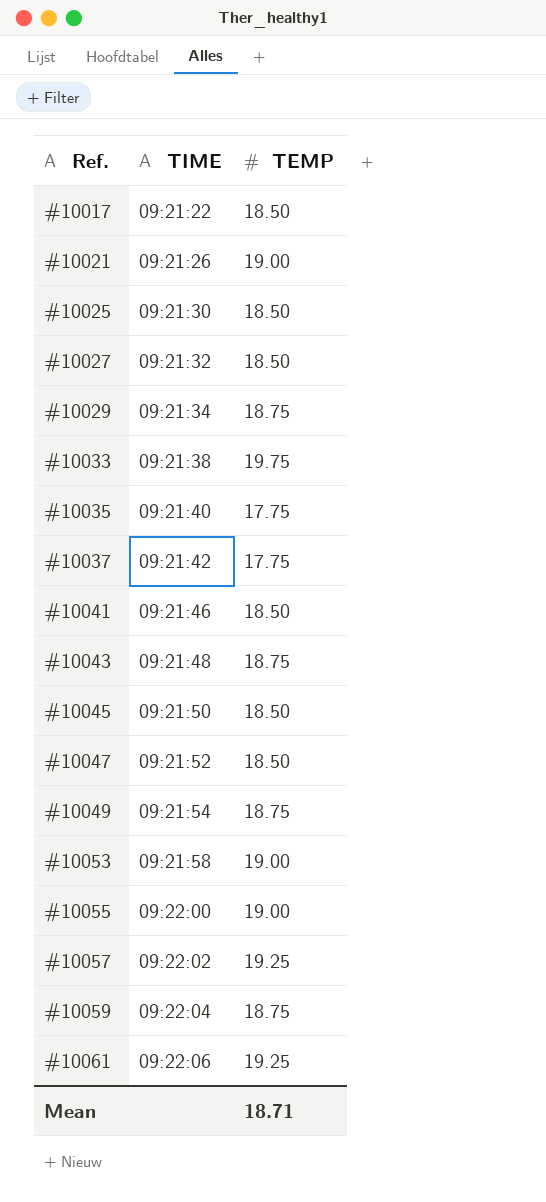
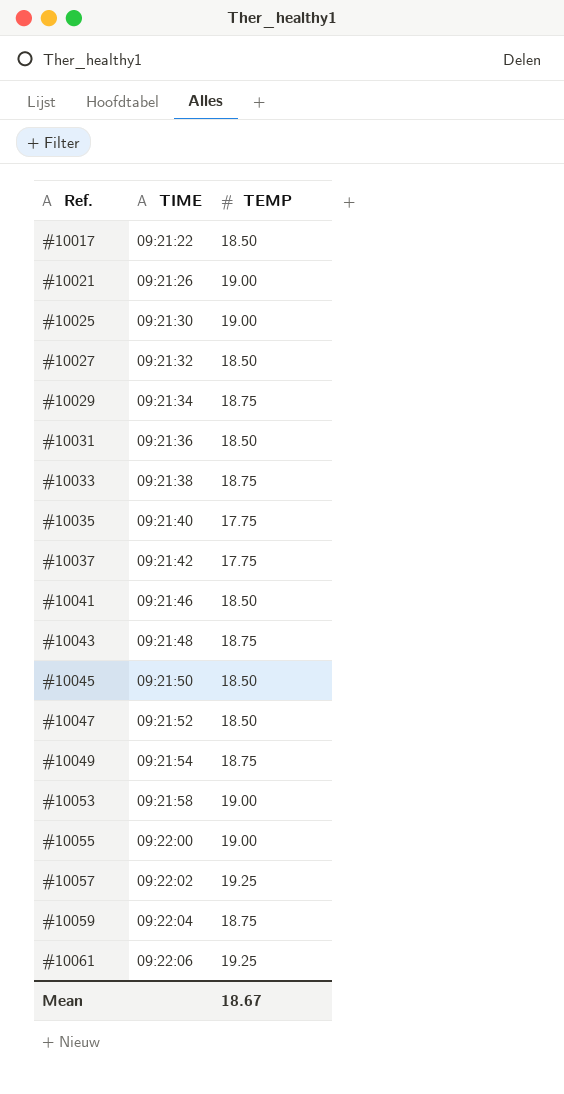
#10025 | TEMP: 18.50 -> 19.00
row #10031: none -> 09:21:36 | 18.50
#10033 | TEMP: 19.75 -> 18.75
Mean | TEMP: 18.71 -> 18.67

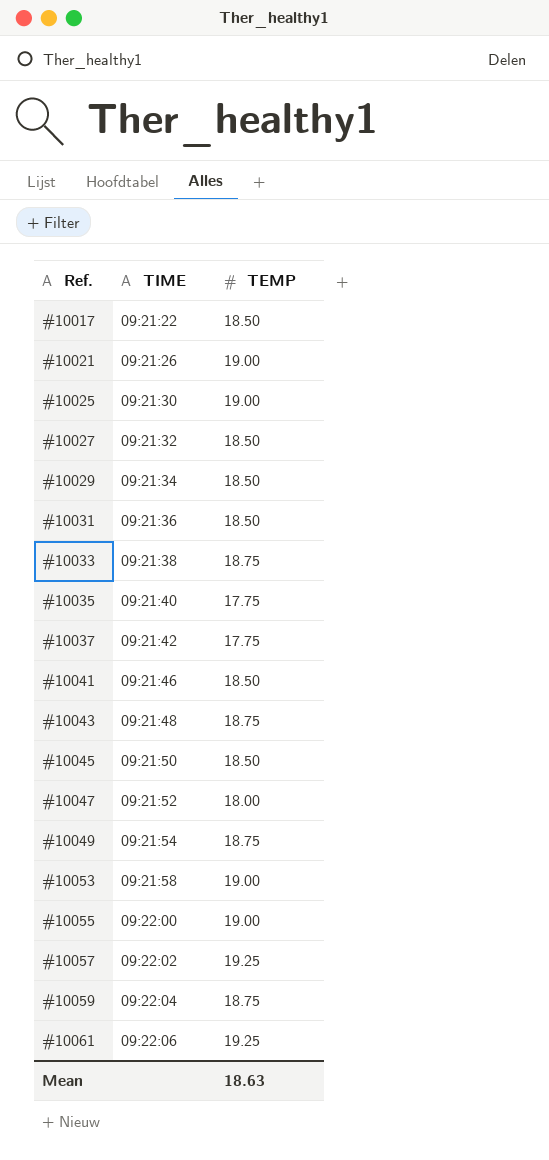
#10029 | TEMP: 18.75 -> 18.50
#10047 | TEMP: 18.50 -> 18.00
Mean | TEMP: 18.67 -> 18.63

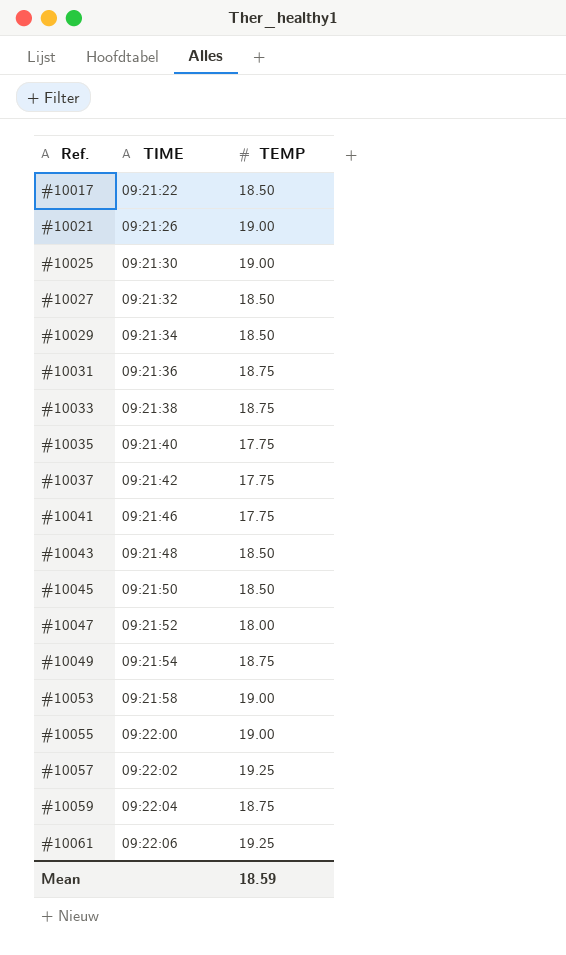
#10031 | TEMP: 18.50 -> 18.75
#10041 | TEMP: 18.50 -> 17.75
#10043 | TEMP: 18.75 -> 18.50
Mean | TEMP: 18.63 -> 18.59

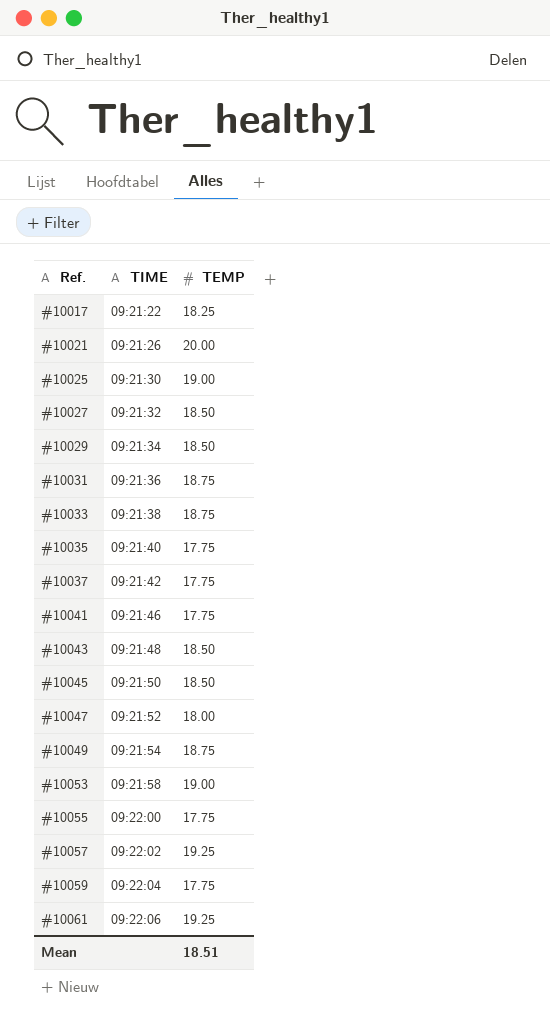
#10017 | TEMP: 18.50 -> 18.25
#10021 | TEMP: 19.00 -> 20.00
#10055 | TEMP: 19.00 -> 17.75
#10059 | TEMP: 18.75 -> 17.75
Mean | TEMP: 18.59 -> 18.51

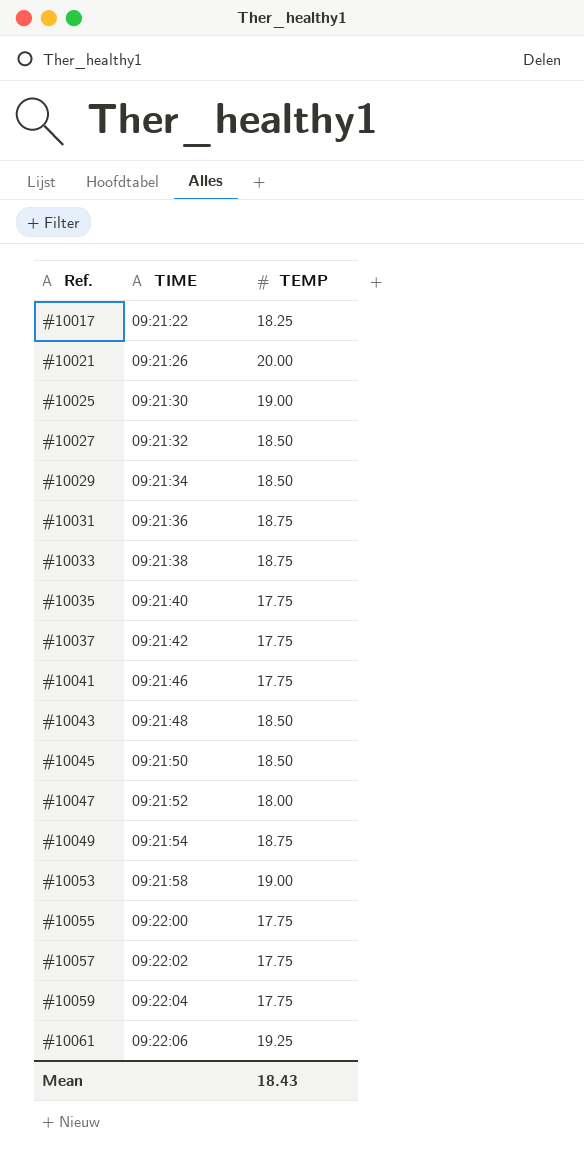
#10057 | TEMP: 19.25 -> 17.75
Mean | TEMP: 18.51 -> 18.43

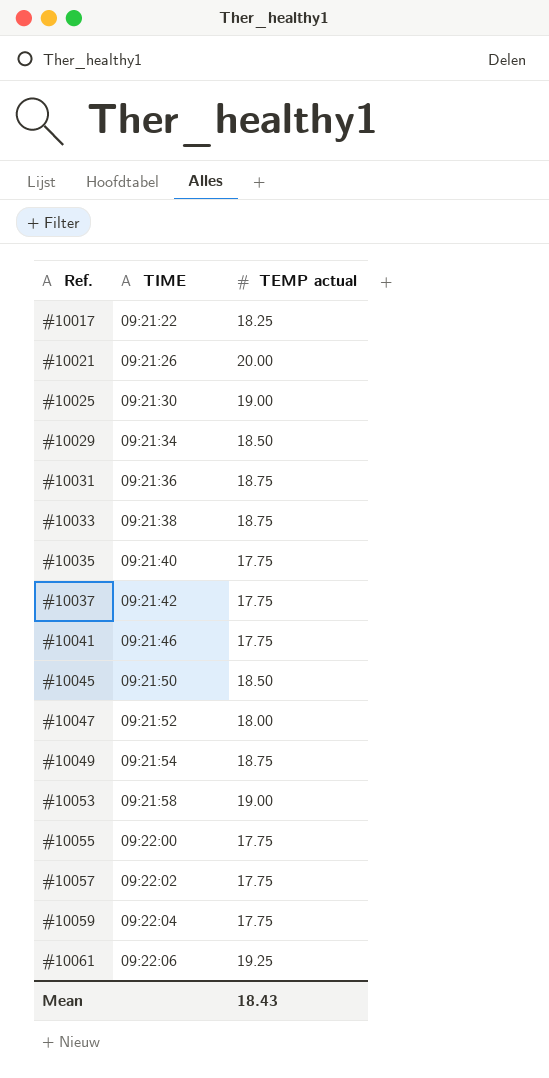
column name: TEMP -> TEMP actual
row #10027: 09:21:32 | 18.50 -> none
row #10043: 09:21:48 | 18.50 -> none

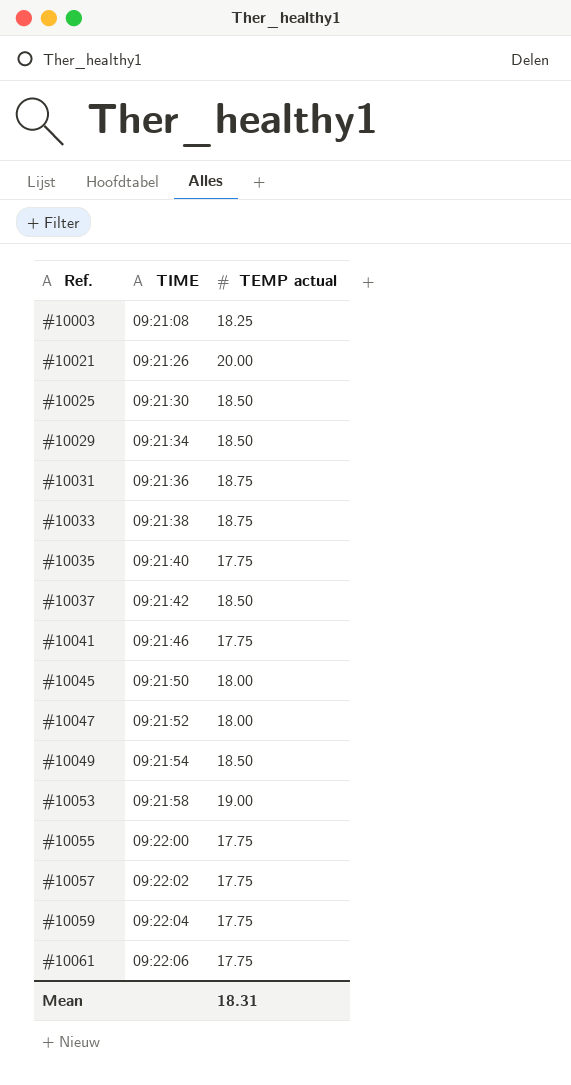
row #10017: 09:21:22 | 18.25 -> none
row #10003: none -> 09:21:08 | 18.25
#10025 | TEMP actual: 19.00 -> 18.50
#10037 | TEMP actual: 17.75 -> 18.50
#10045 | TEMP actual: 18.50 -> 18.00
#10049 | TEMP actual: 18.75 -> 18.50
#10061 | TEMP actual: 19.25 -> 17.75
Mean | TEMP actual: 18.43 -> 18.31

